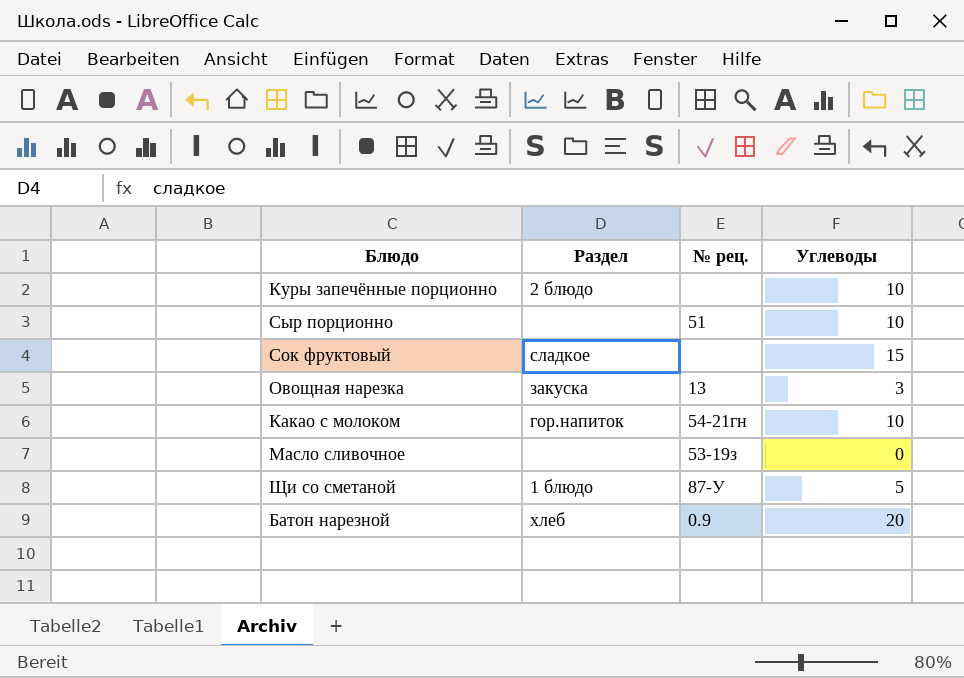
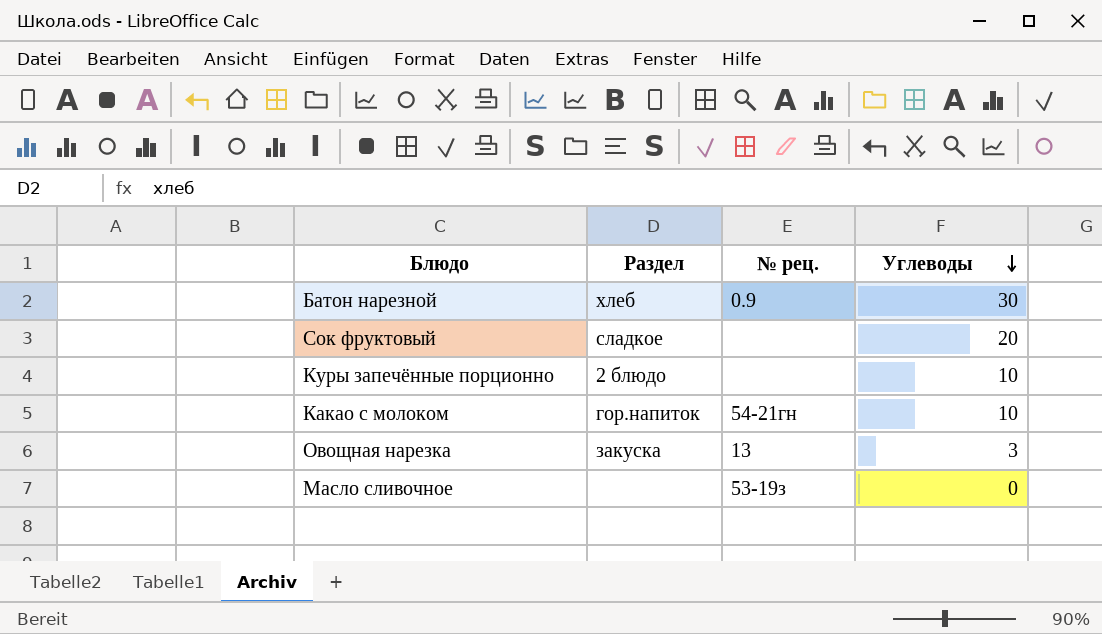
row order: none -> Углеводы descending
row Сыр порционно: none | 51 | 10 -> none
row Щи со сметаной: 1 блюдо | 87-У | 5 -> none
Батон нарезной | Углеводы: 20 -> 30
Сок фруктовый | Углеводы: 15 -> 20

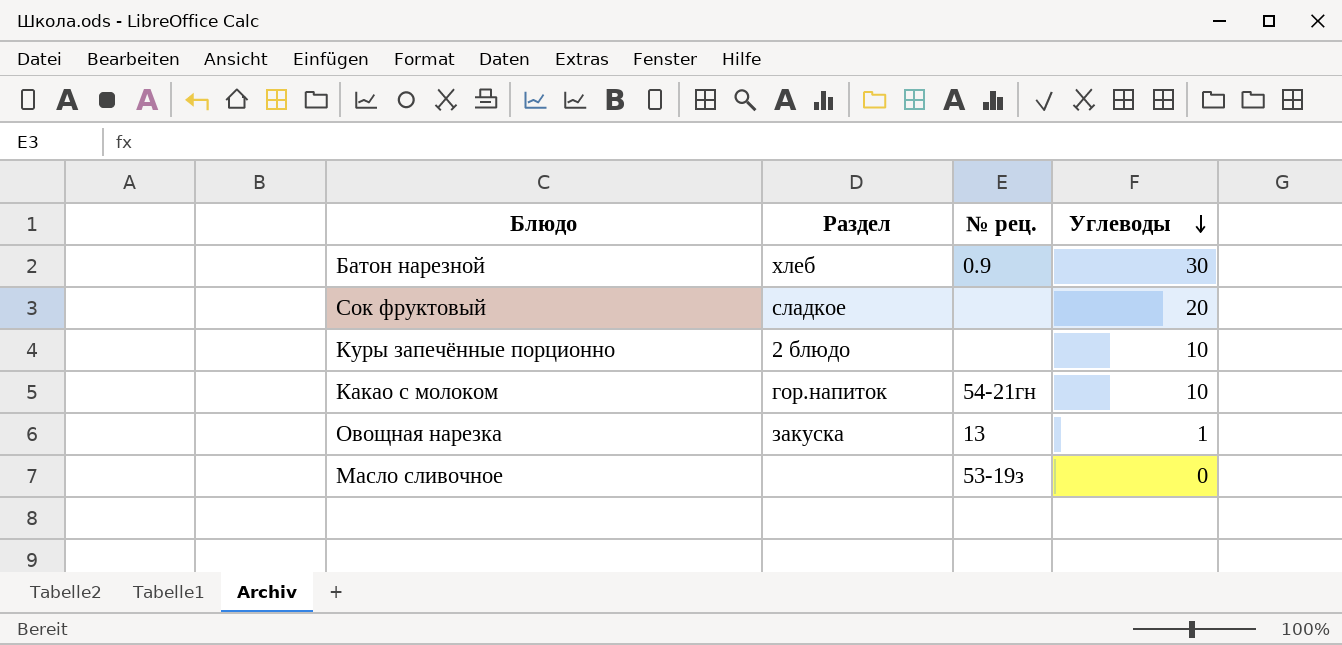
Овощная нарезка | Углеводы: 3 -> 1

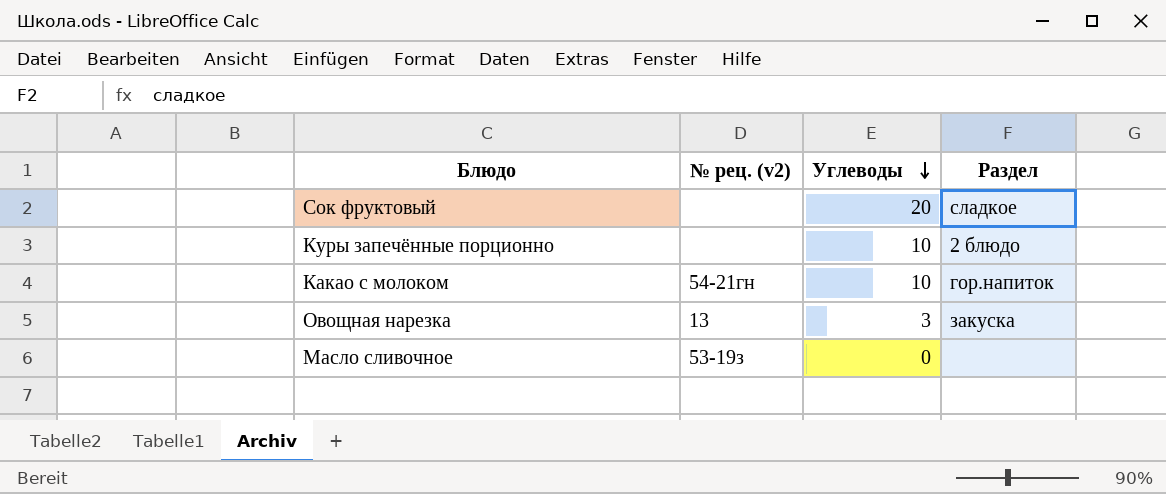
column name: № рец. -> № рец. (v2)
column Раздел | position: 2 -> 4
row Батон нарезной: хлеб | 0.9 | 30 -> none
Овощная нарезка | Углеводы: 1 -> 3

